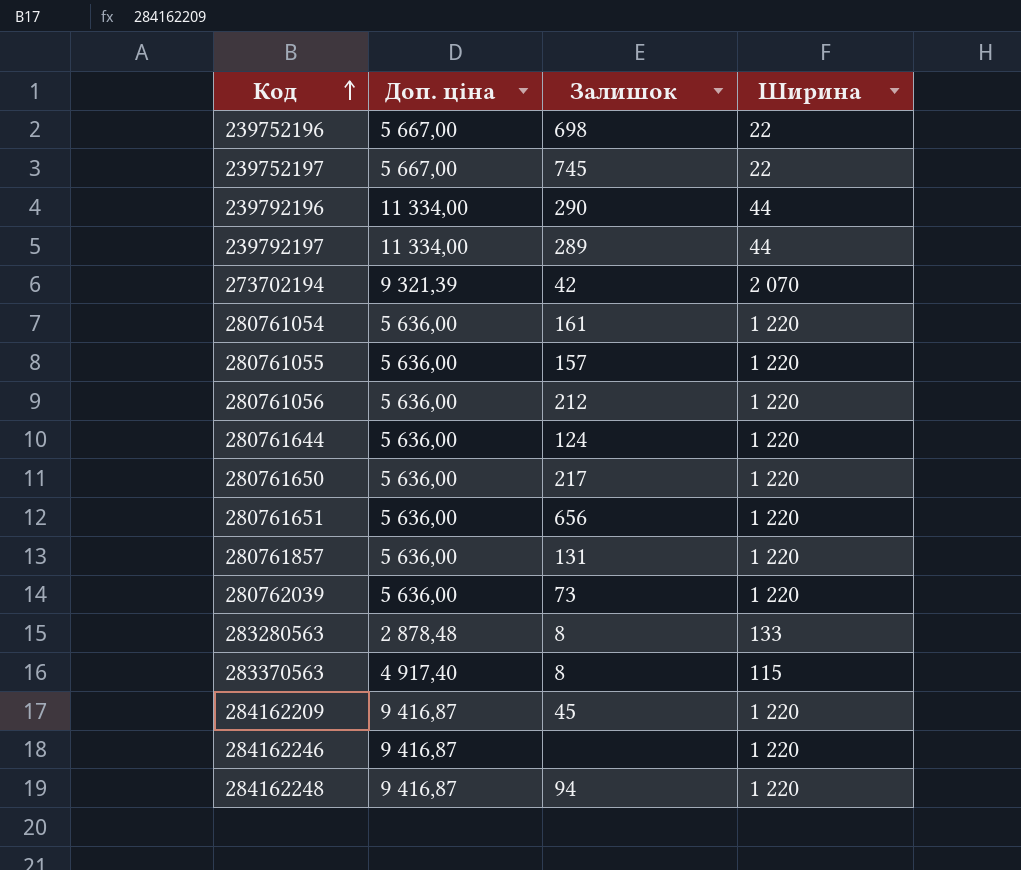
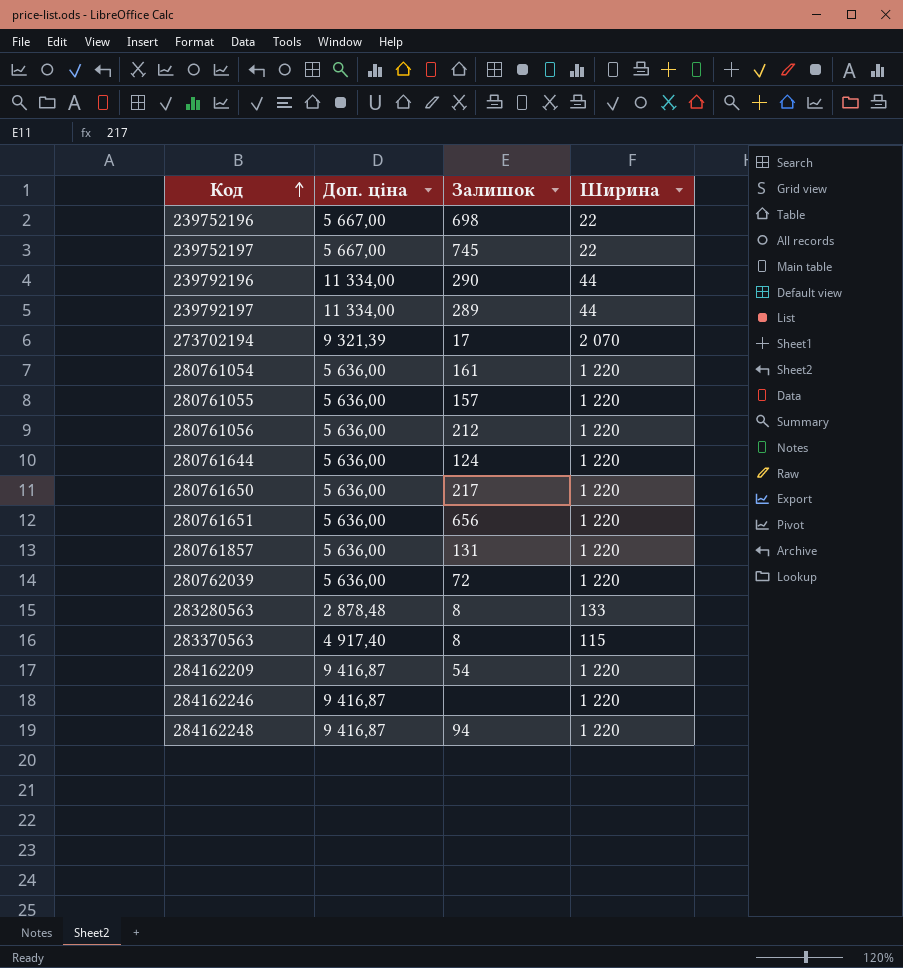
273702194 | Залишок: 42 -> 17
280762039 | Залишок: 73 -> 72
284162209 | Залишок: 45 -> 54

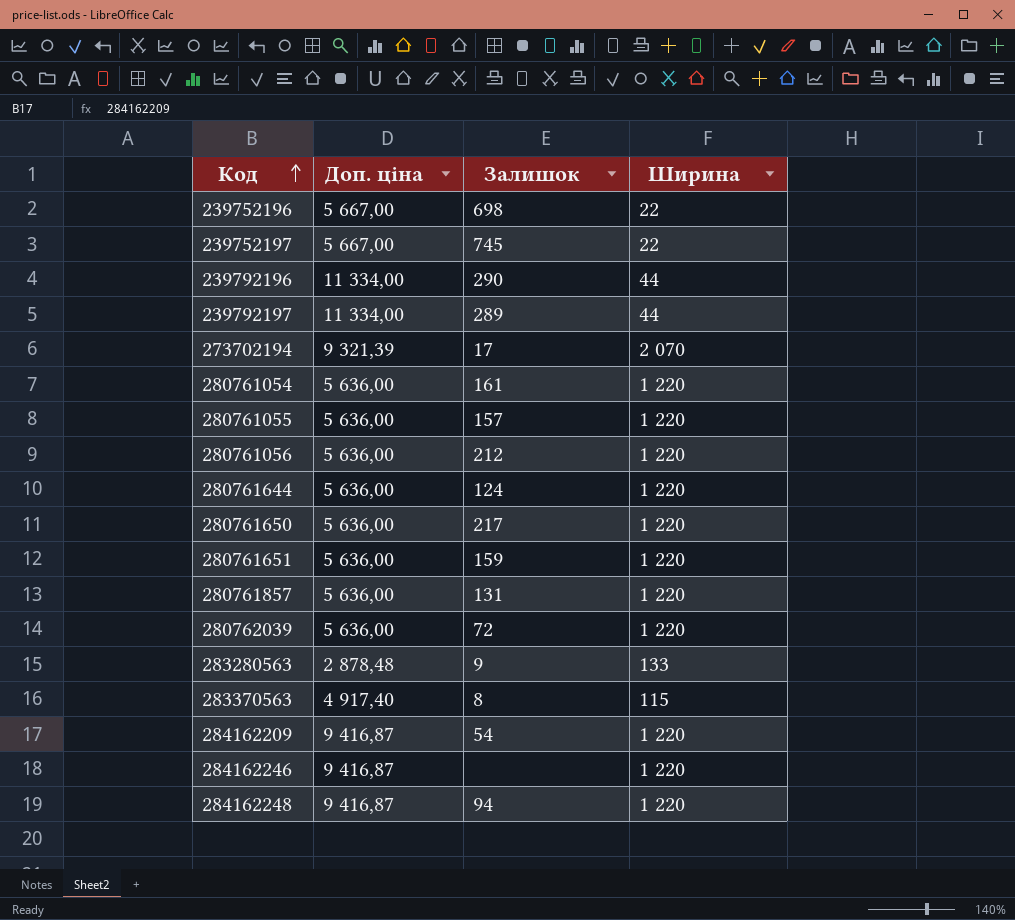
280761651 | Залишок: 656 -> 159
283280563 | Залишок: 8 -> 9

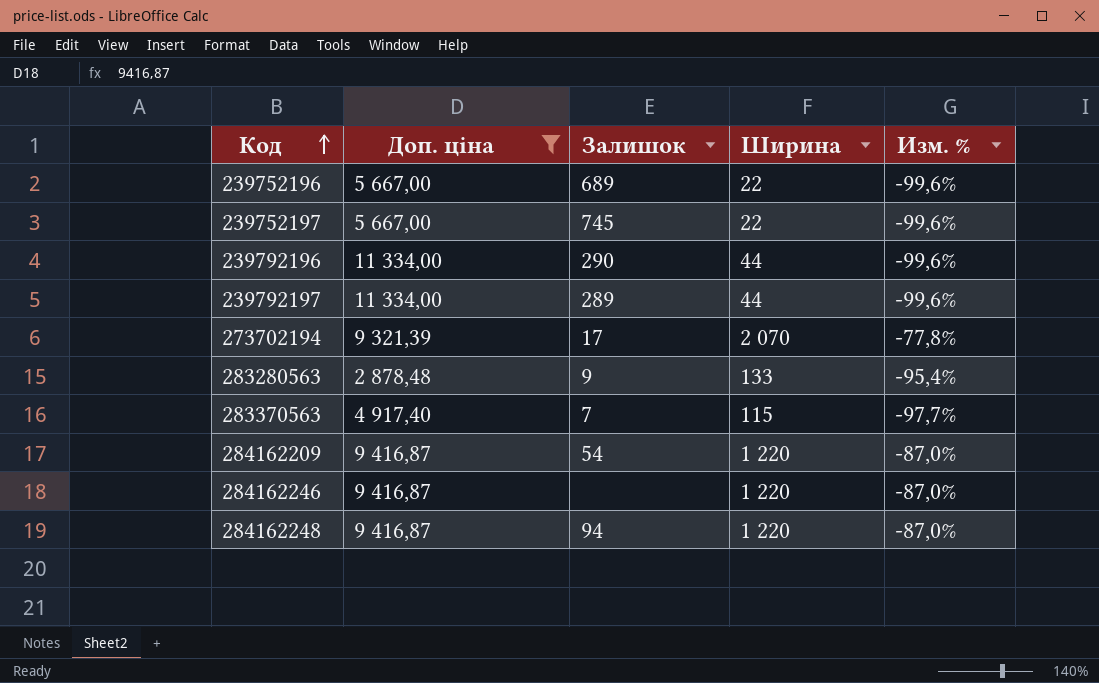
filter: none -> Доп. ціна != 5 636,00
column Изм. % | formula: none -> ([Ширина] - [Доп. ціна]) / [Доп. ціна]
239752196 | Залишок: 698 -> 689
283370563 | Залишок: 8 -> 7

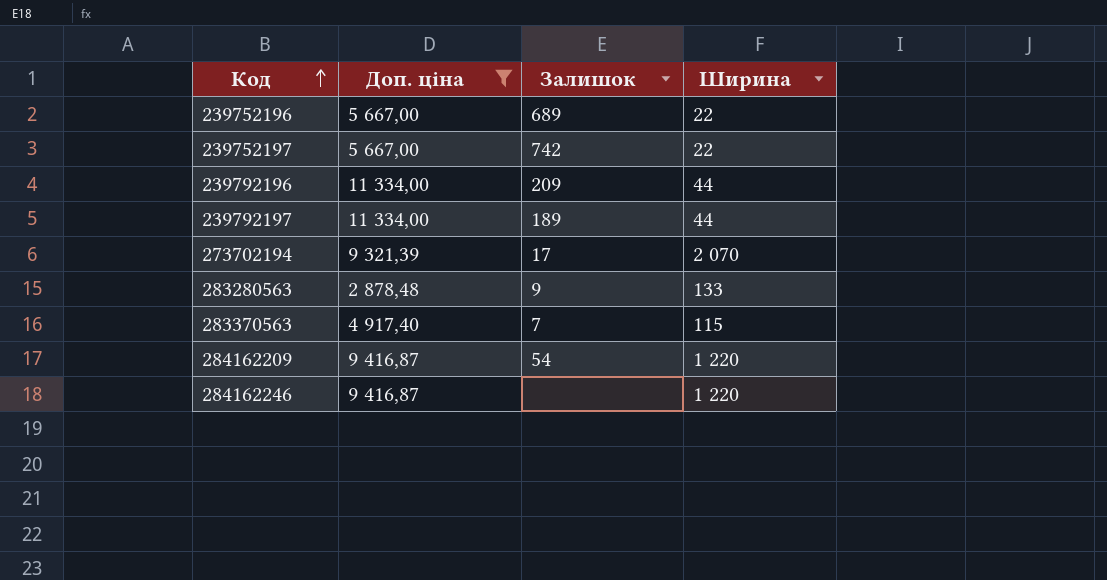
column Изм. % | formula: ([Ширина] - [Доп. ціна]) / [Доп. ціна] -> none
row 284162248: 9 416,87 | 94 | 1 220 | -87,0% -> none
239752197 | Залишок: 745 -> 742
239792196 | Залишок: 290 -> 209
239792197 | Залишок: 289 -> 189

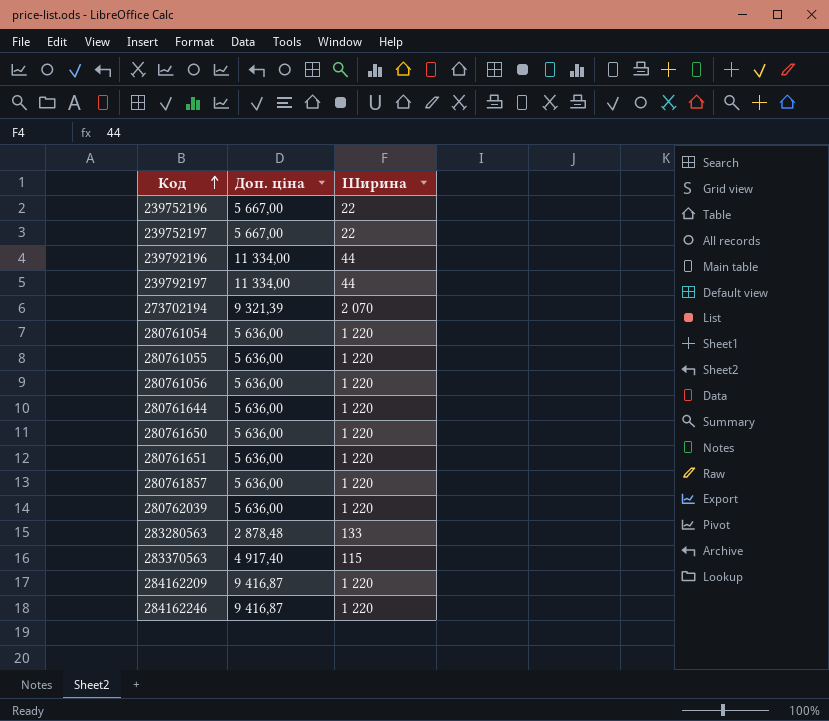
filter: Доп. ціна != 5 636,00 -> none
column Залишок | position: 3 -> none

